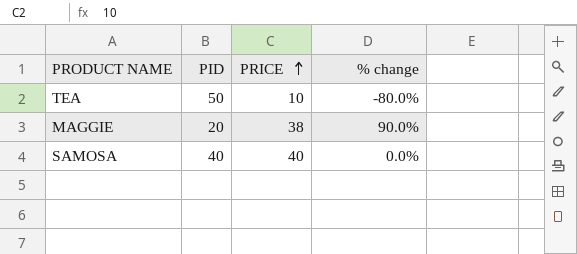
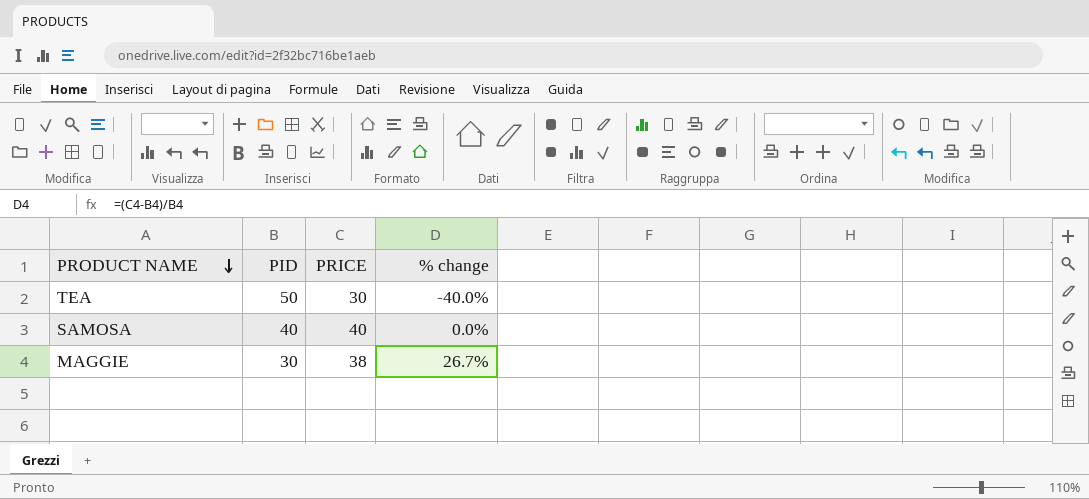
row order: PRICE ascending -> PRODUCT NAME descending
TEA | PRICE: 10 -> 30
TEA | % change: -80.0% -> -40.0%
MAGGIE | PID: 20 -> 30
MAGGIE | % change: 90.0% -> 26.7%

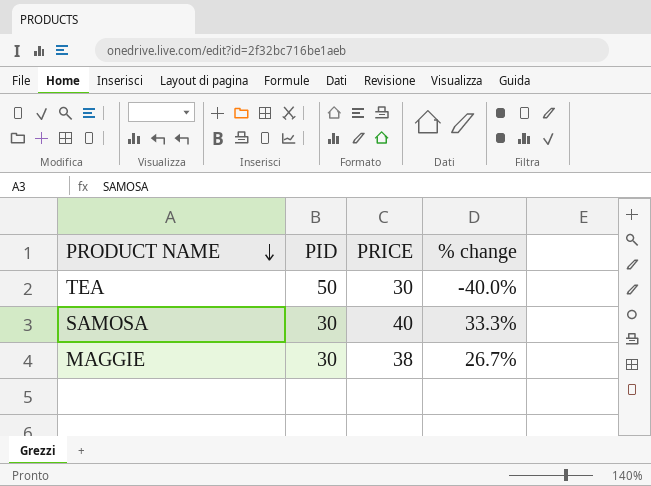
SAMOSA | PID: 40 -> 30
SAMOSA | % change: 0.0% -> 33.3%

